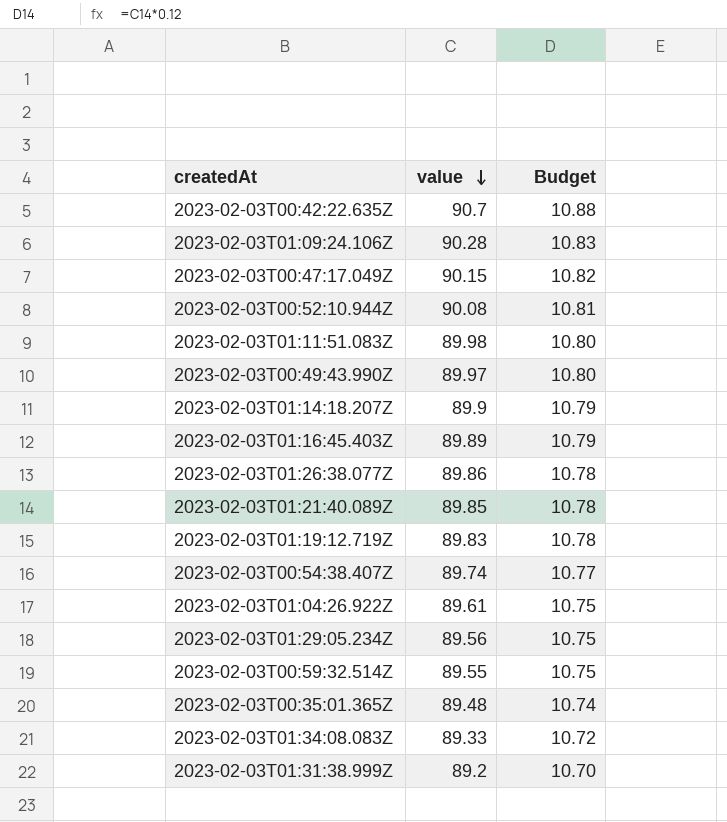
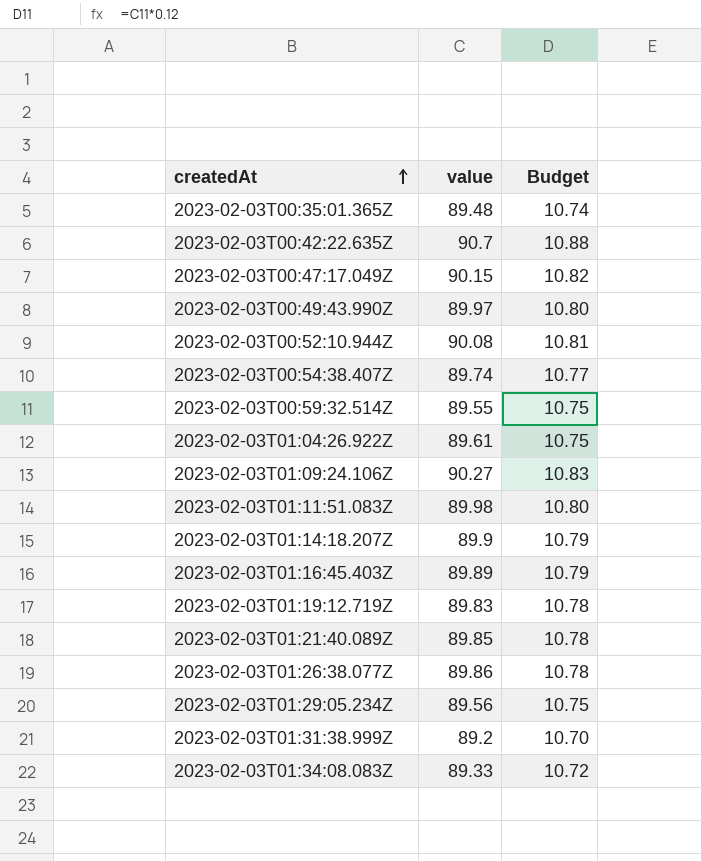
row order: value descending -> createdAt ascending
2023-02-03T01:09:24.106Z | value: 90.28 -> 90.27

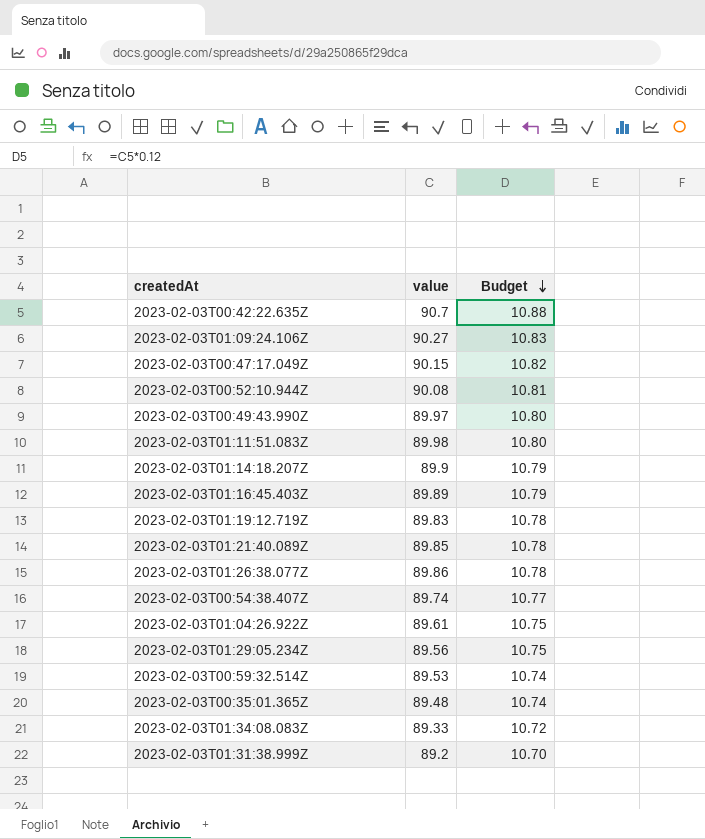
row order: createdAt ascending -> Budget descending
2023-02-03T00:59:32.514Z | value: 89.55 -> 89.53
2023-02-03T00:59:32.514Z | Budget: 10.75 -> 10.74

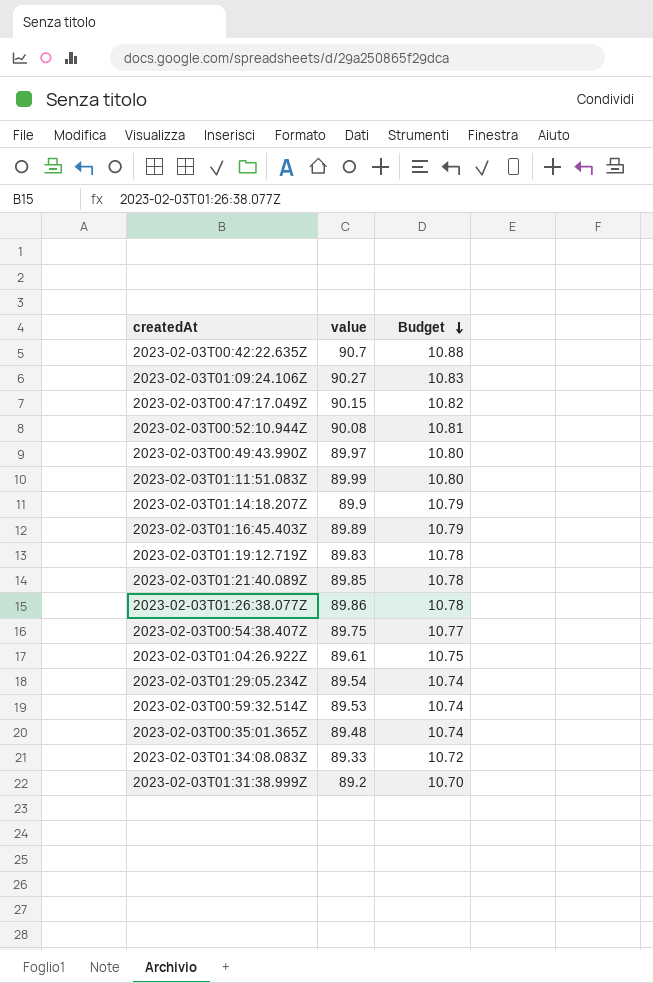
2023-02-03T01:11:51.083Z | value: 89.98 -> 89.99
2023-02-03T00:54:38.407Z | value: 89.74 -> 89.75
2023-02-03T01:29:05.234Z | value: 89.56 -> 89.54
2023-02-03T01:29:05.234Z | Budget: 10.75 -> 10.74

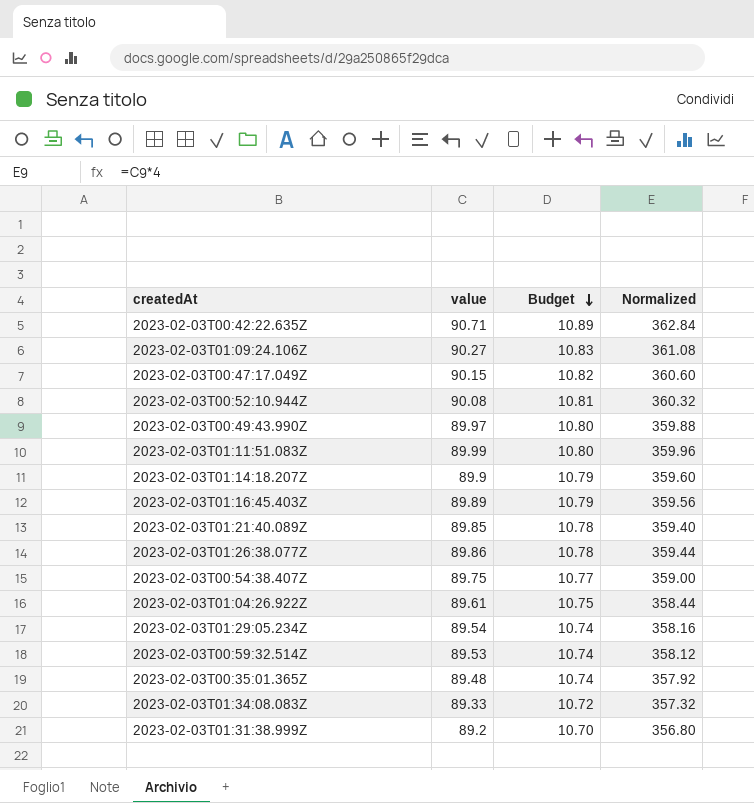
column Normalized | formula: none -> [value] * 4
row 2023-02-03T01:19:12.719Z: 89.83 | 10.78 -> none
2023-02-03T00:42:22.635Z | value: 90.7 -> 90.71
2023-02-03T00:42:22.635Z | Budget: 10.88 -> 10.89

